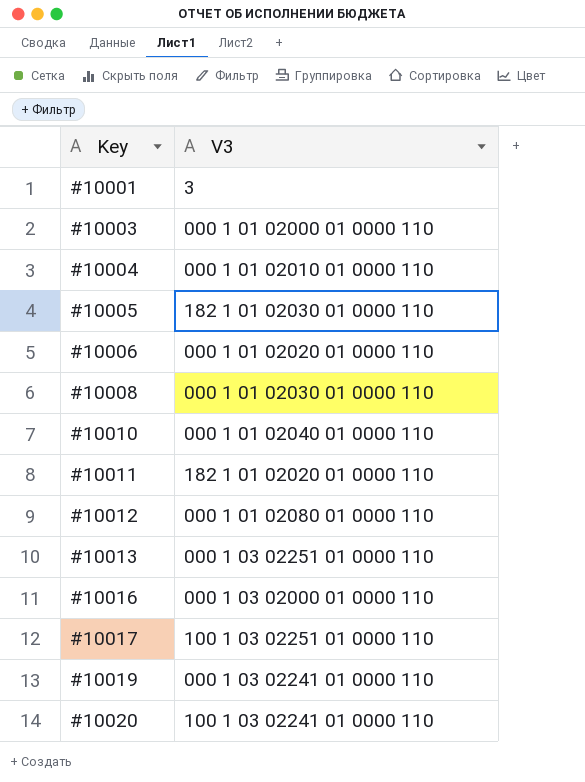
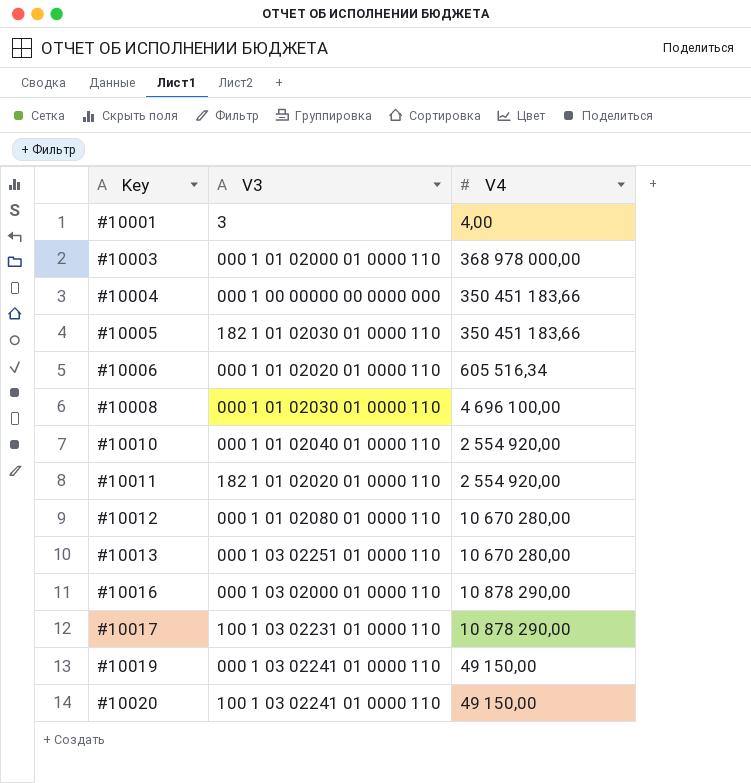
column V4 | position: none -> 3
#10004 | V3: 000 1 01 02010 01 0000 110 -> 000 1 00 00000 00 0000 000
#10017 | V3: 100 1 03 02251 01 0000 110 -> 100 1 03 02231 01 0000 110

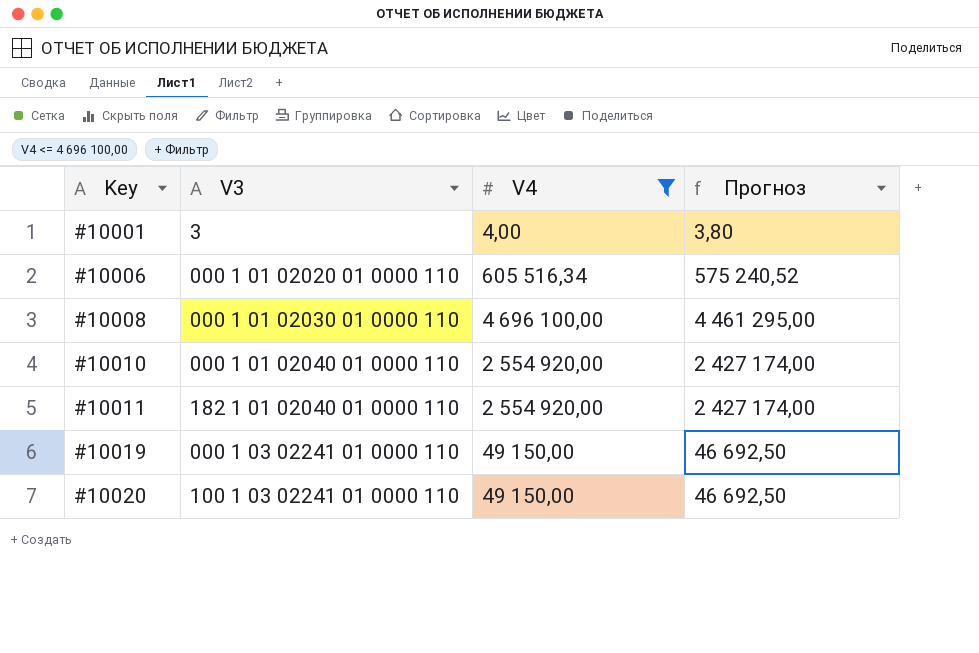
filter: none -> V4 <= 4 696 100,00
column Прогноз | formula: none -> [V4] * 0,95
#10011 | V3: 182 1 01 02020 01 0000 110 -> 182 1 01 02040 01 0000 110

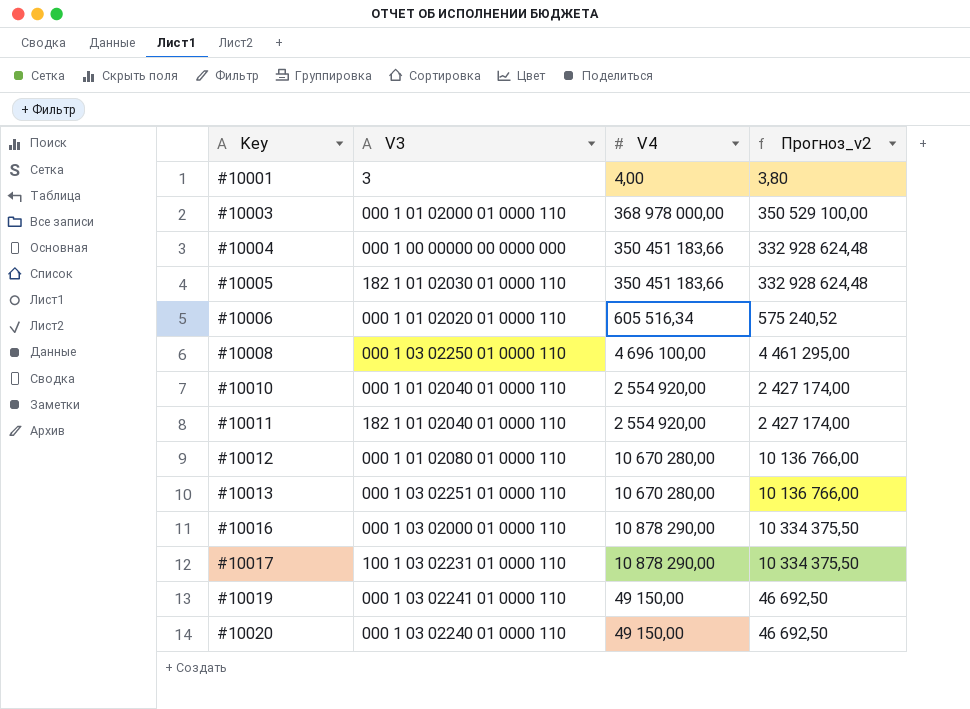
filter: V4 <= 4 696 100,00 -> none
column name: Прогноз -> Прогноз_v2
#10008 | V3: 000 1 01 02030 01 0000 110 -> 000 1 03 02250 01 0000 110
#10020 | V3: 100 1 03 02241 01 0000 110 -> 000 1 03 02240 01 0000 110

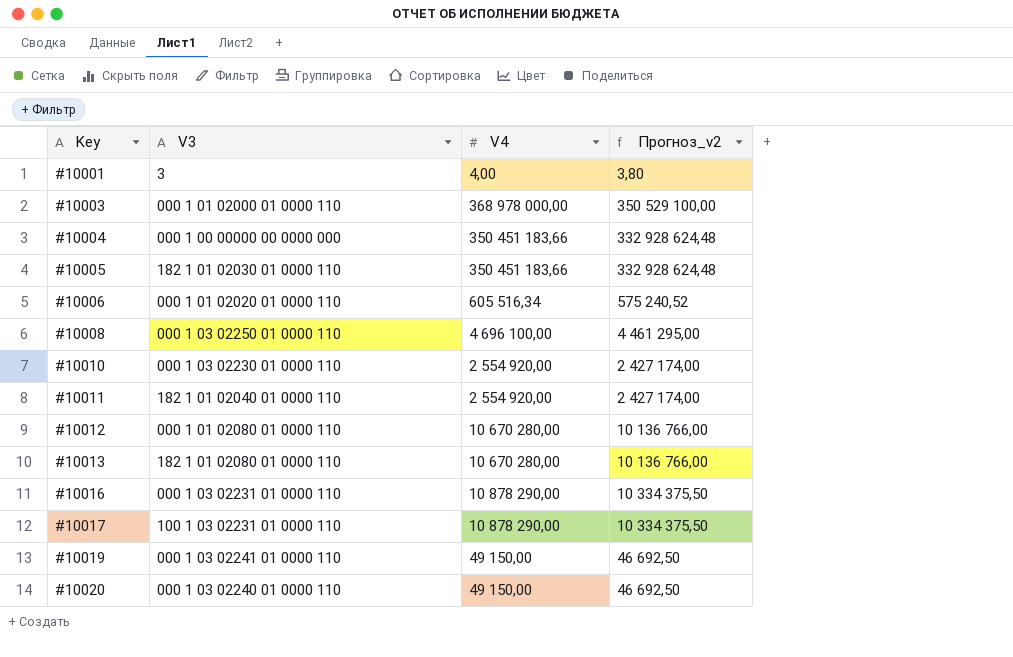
#10010 | V3: 000 1 01 02040 01 0000 110 -> 000 1 03 02230 01 0000 110
#10013 | V3: 000 1 03 02251 01 0000 110 -> 182 1 01 02080 01 0000 110
#10016 | V3: 000 1 03 02000 01 0000 110 -> 000 1 03 02231 01 0000 110

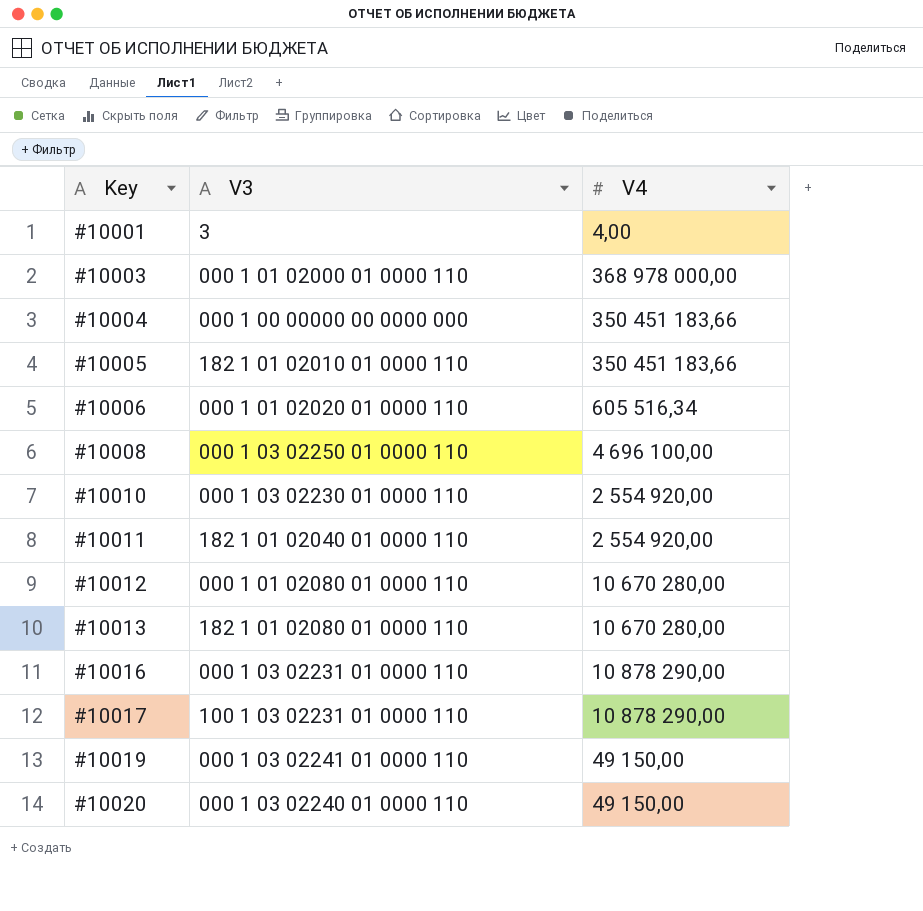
column Прогноз_v2 | formula: [V4] * 0,95 -> none
#10005 | V3: 182 1 01 02030 01 0000 110 -> 182 1 01 02010 01 0000 110

